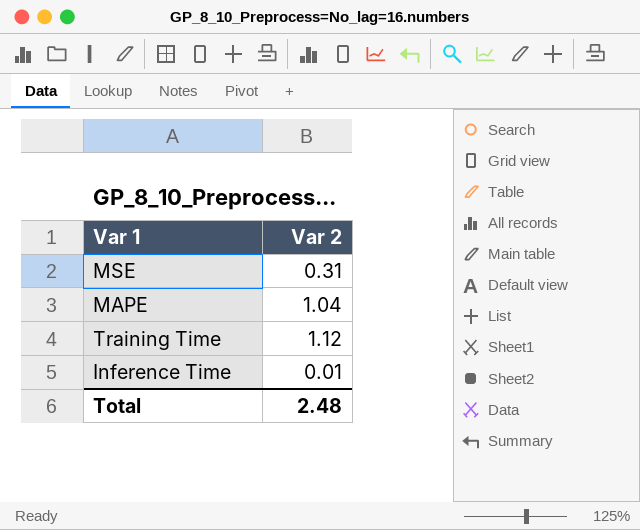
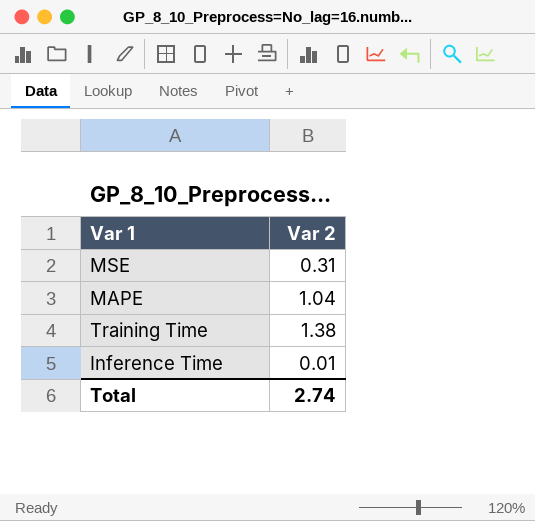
Training Time | Var 2: 1.12 -> 1.38
Total | Var 2: 2.48 -> 2.74

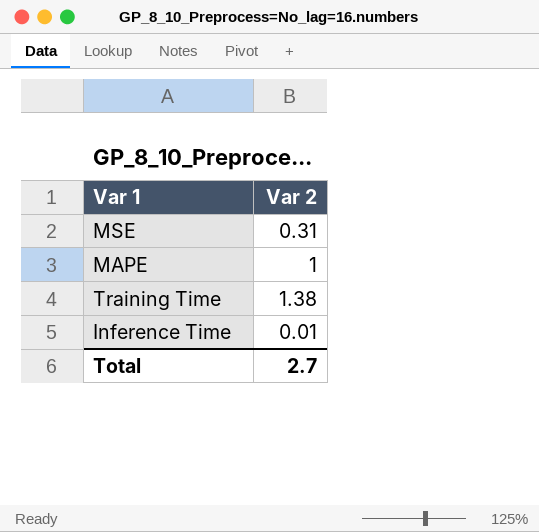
MAPE | Var 2: 1.04 -> 1
Total | Var 2: 2.74 -> 2.7

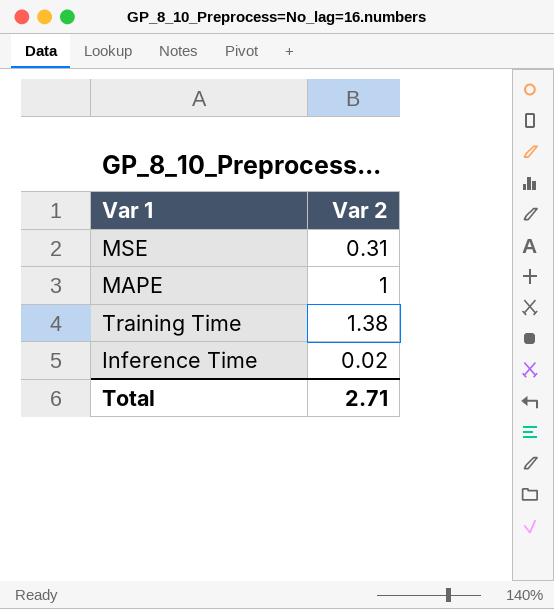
Inference Time | Var 2: 0.01 -> 0.02
Total | Var 2: 2.7 -> 2.71

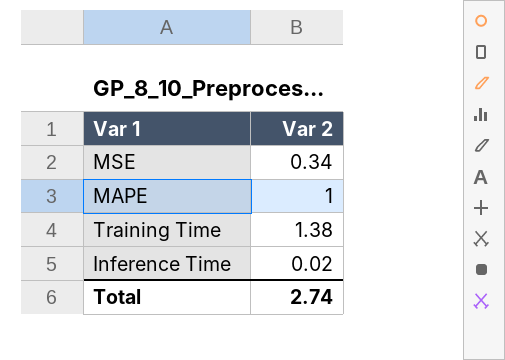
MSE | Var 2: 0.31 -> 0.34
Total | Var 2: 2.71 -> 2.74

